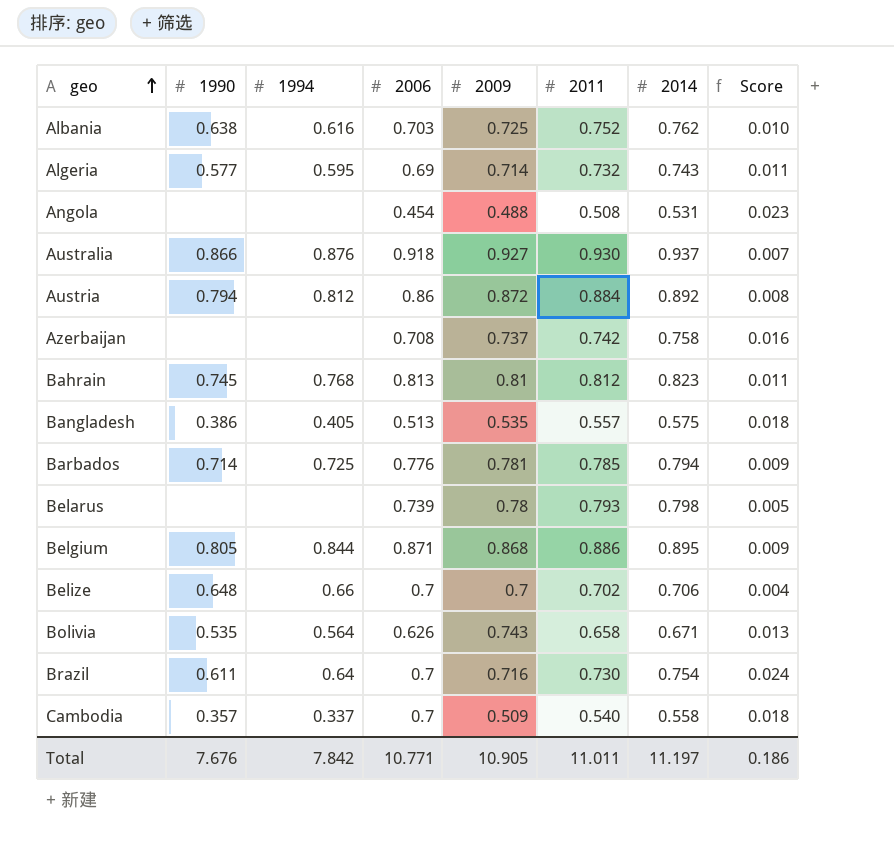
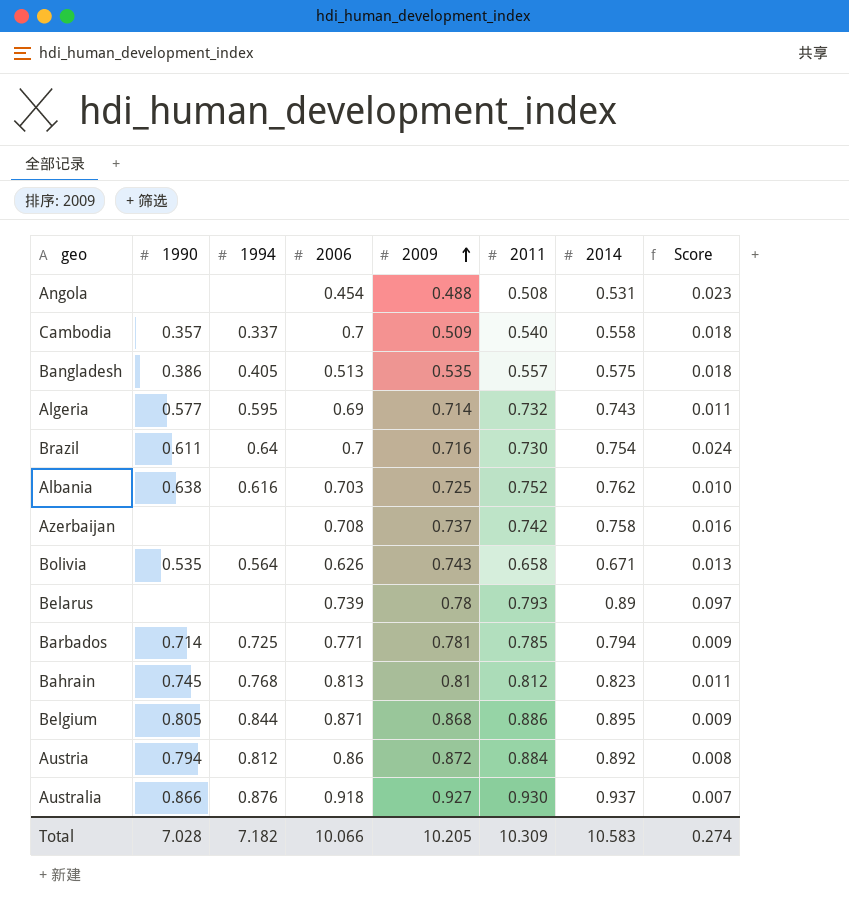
row order: geo ascending -> 2009 ascending
row Belize: 0.648 | 0.66 | 0.7 | 0.7 | 0.702 | 0.706 | 0.004 -> none
Belarus | 2014: 0.798 -> 0.89
Belarus | Score: 0.005 -> 0.097
Barbados | 2006: 0.776 -> 0.771
Total | 1990: 7.676 -> 7.028
Total | 1994: 7.842 -> 7.182
Total | 2006: 10.771 -> 10.066
Total | 2009: 10.905 -> 10.205
Total | 2011: 11.011 -> 10.309
Total | 2014: 11.197 -> 10.583
Total | Score: 0.186 -> 0.274

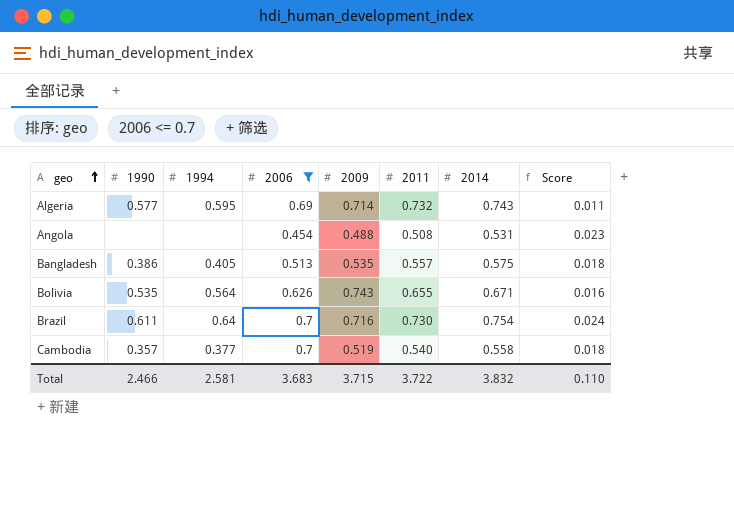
filter: none -> 2006 <= 0.7
row order: 2009 ascending -> geo ascending
Bolivia | 2011: 0.658 -> 0.655
Bolivia | Score: 0.013 -> 0.016
Cambodia | 1994: 0.337 -> 0.377
Cambodia | 2009: 0.509 -> 0.519
Total | 1990: 7.028 -> 2.466
Total | 1994: 7.182 -> 2.581
Total | 2006: 10.066 -> 3.683
Total | 2009: 10.205 -> 3.715
Total | 2011: 10.309 -> 3.722
Total | 2014: 10.583 -> 3.832
Total | Score: 0.274 -> 0.110

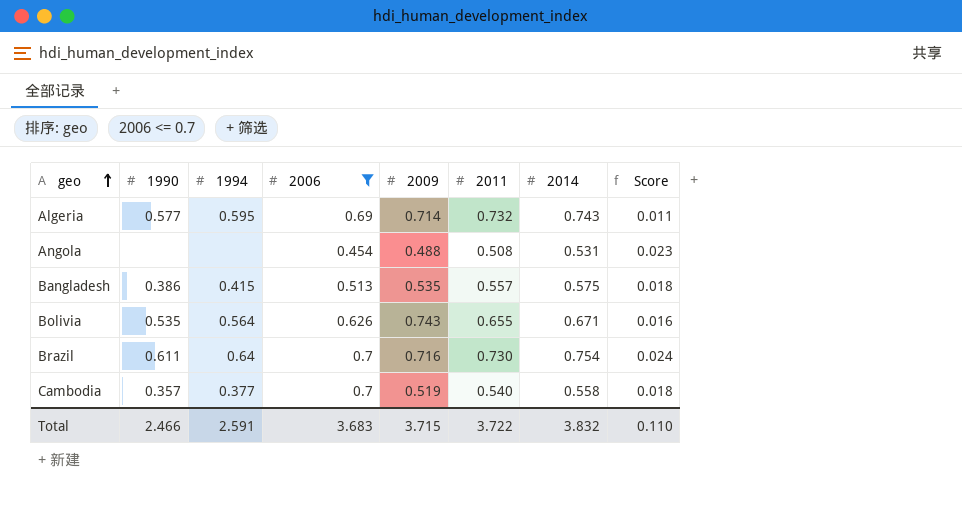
Bangladesh | 1994: 0.405 -> 0.415
Total | 1994: 2.581 -> 2.591

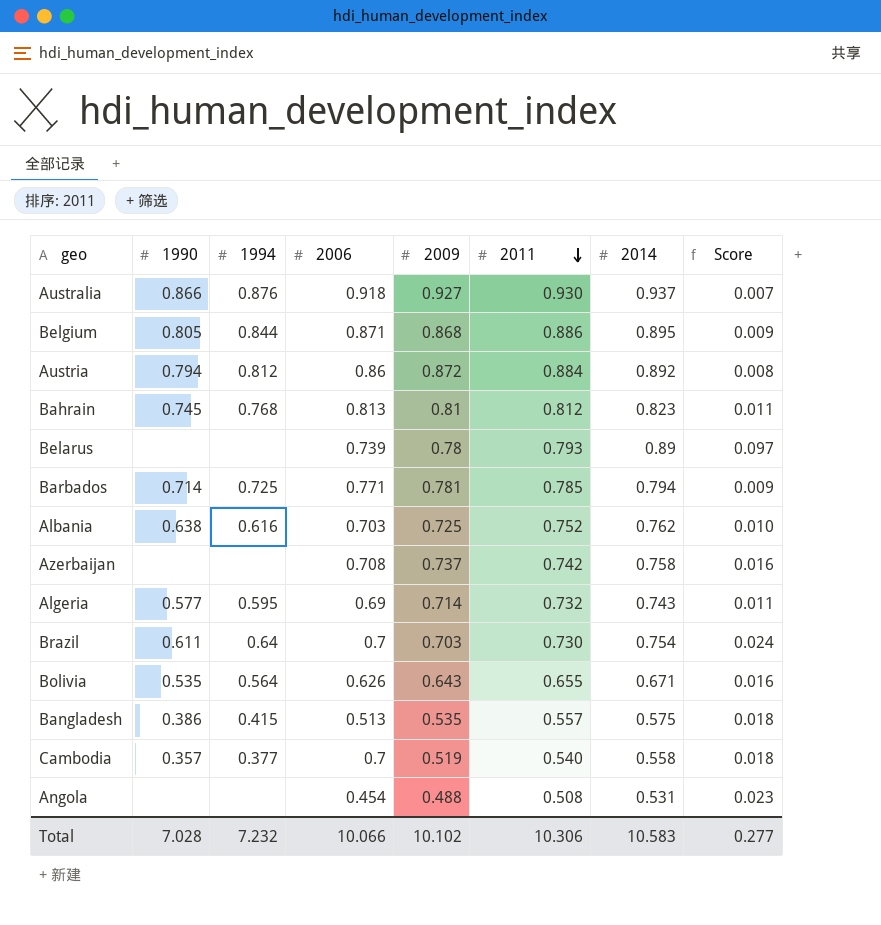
filter: 2006 <= 0.7 -> none
row order: geo ascending -> 2011 descending
Brazil | 2009: 0.716 -> 0.703
Bolivia | 2009: 0.743 -> 0.643
Total | 1990: 2.466 -> 7.028
Total | 1994: 2.591 -> 7.232
Total | 2006: 3.683 -> 10.066
Total | 2009: 3.715 -> 10.102
Total | 2011: 3.722 -> 10.306
Total | 2014: 3.832 -> 10.583
Total | Score: 0.110 -> 0.277

